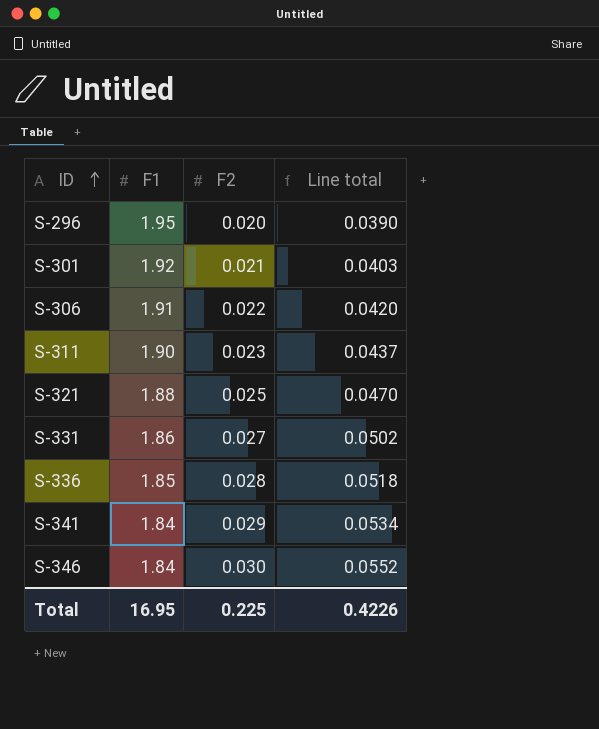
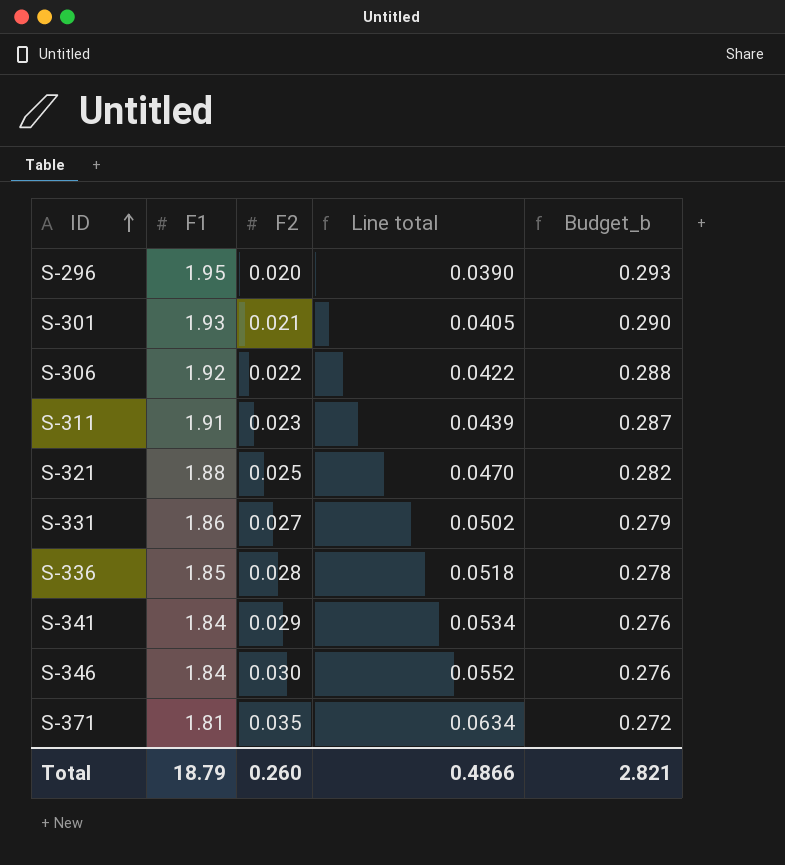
column Budget_b | formula: none -> [F1] * 0.15
S-301 | F1: 1.92 -> 1.93
S-301 | Line total: 0.0403 -> 0.0405
S-306 | F1: 1.91 -> 1.92
S-306 | Line total: 0.0420 -> 0.0422
S-311 | F1: 1.90 -> 1.91
S-311 | Line total: 0.0437 -> 0.0439
row S-371: none -> 1.81 | 0.035 | 0.0634 | 0.272
Total | F1: 16.95 -> 18.79
Total | F2: 0.225 -> 0.260
Total | Line total: 0.4226 -> 0.4866

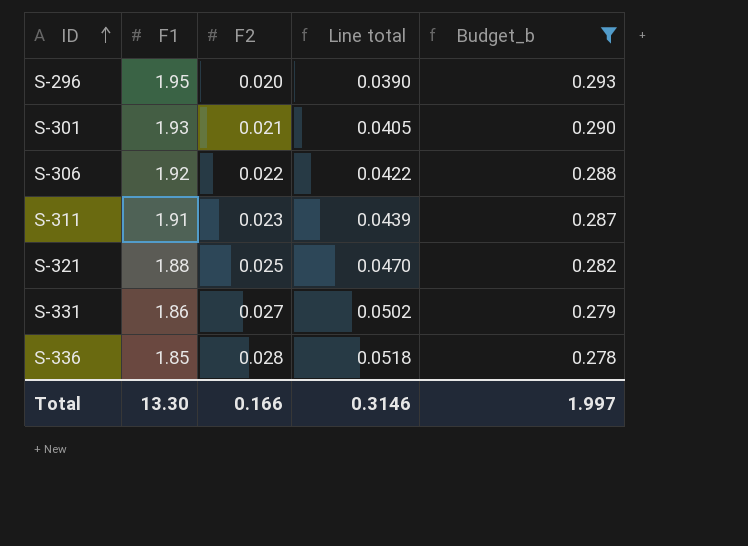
filter: none -> Budget_b >= 0.278
Total | F1: 18.79 -> 13.30
Total | F2: 0.260 -> 0.166
Total | Line total: 0.4866 -> 0.3146
Total | Budget_b: 2.821 -> 1.997

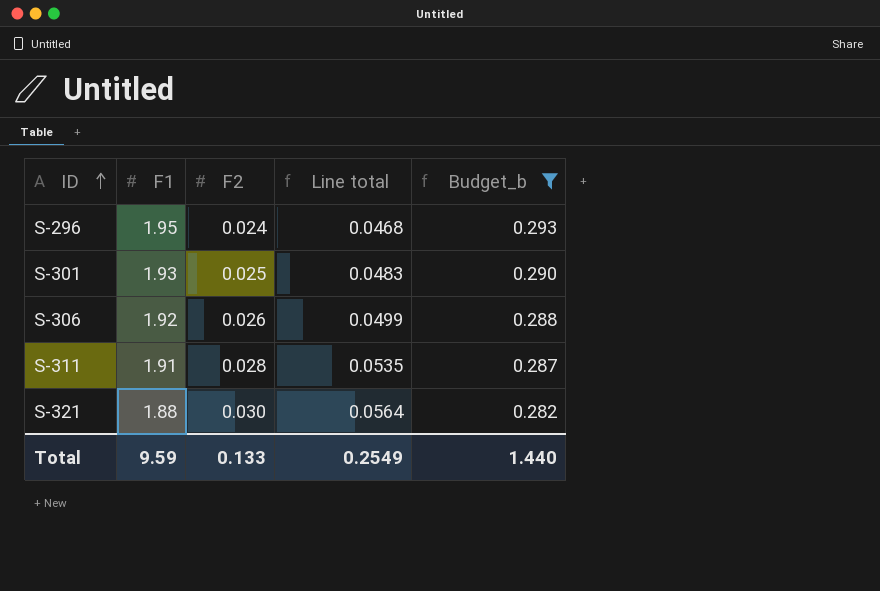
row S-331: 1.86 | 0.027 | 0.0502 | 0.279 -> none
row S-336: 1.85 | 0.028 | 0.0518 | 0.278 -> none
S-296 | F2: 0.020 -> 0.024
S-296 | Line total: 0.0390 -> 0.0468
S-301 | F2: 0.021 -> 0.025
S-301 | Line total: 0.0405 -> 0.0483
S-306 | F2: 0.022 -> 0.026
S-306 | Line total: 0.0422 -> 0.0499
S-311 | F2: 0.023 -> 0.028
S-311 | Line total: 0.0439 -> 0.0535
S-321 | F2: 0.025 -> 0.030
S-321 | Line total: 0.0470 -> 0.0564
Total | F1: 13.30 -> 9.59
Total | F2: 0.166 -> 0.133
Total | Line total: 0.3146 -> 0.2549
Total | Budget_b: 1.997 -> 1.440

